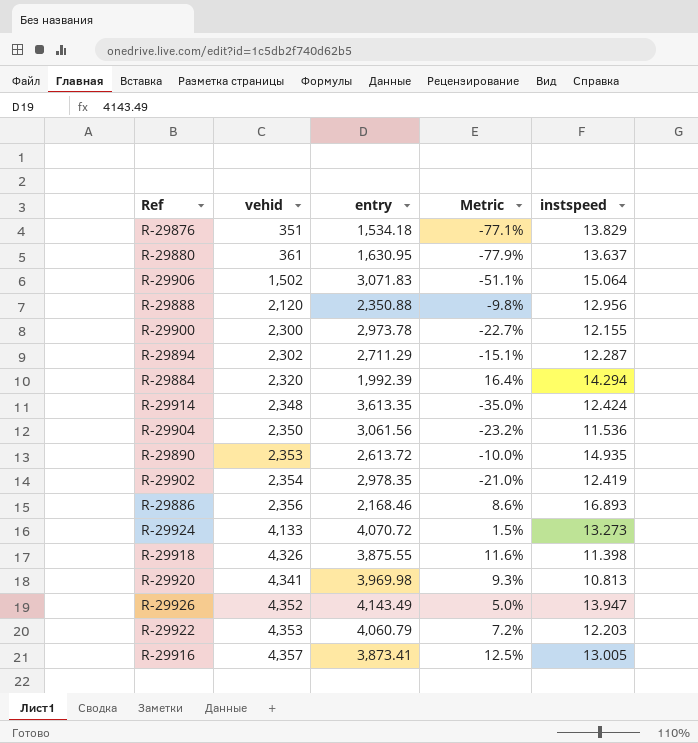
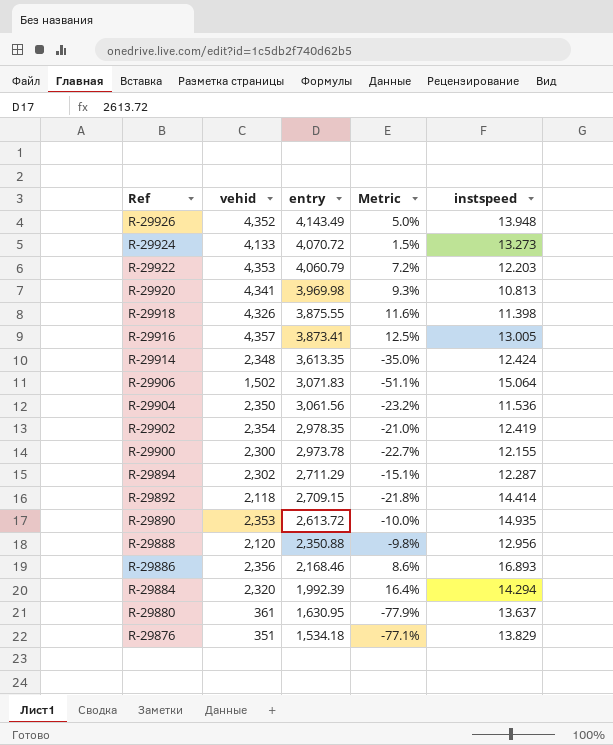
row order: vehid ascending -> Ref descending
R-29926 | instspeed: 13.947 -> 13.948
row R-29892: none -> 2,118 | 2,709.15 | -21.8% | 14.414

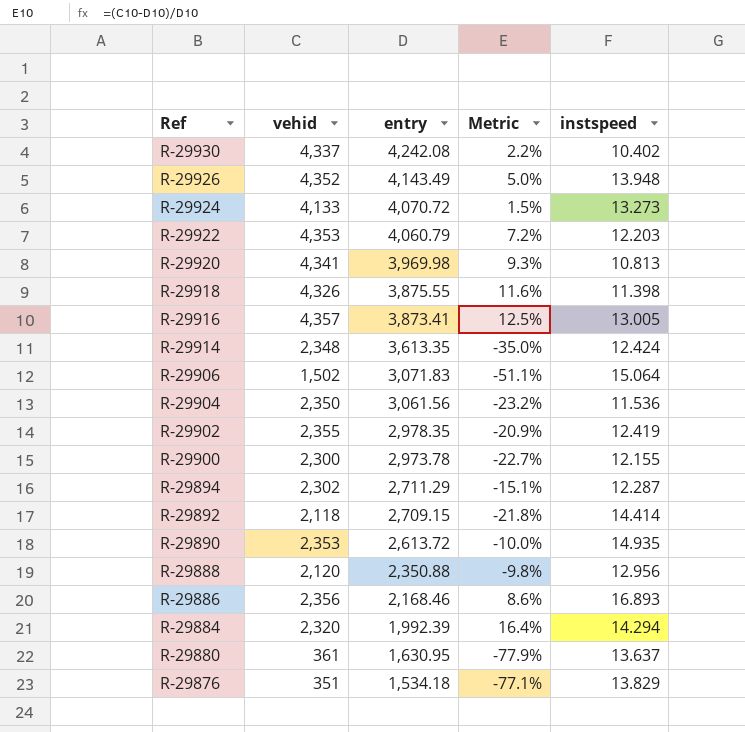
row R-29930: none -> 4,337 | 4,242.08 | 2.2% | 10.402
R-29902 | vehid: 2,354 -> 2,355
R-29902 | Metric: -21.0% -> -20.9%

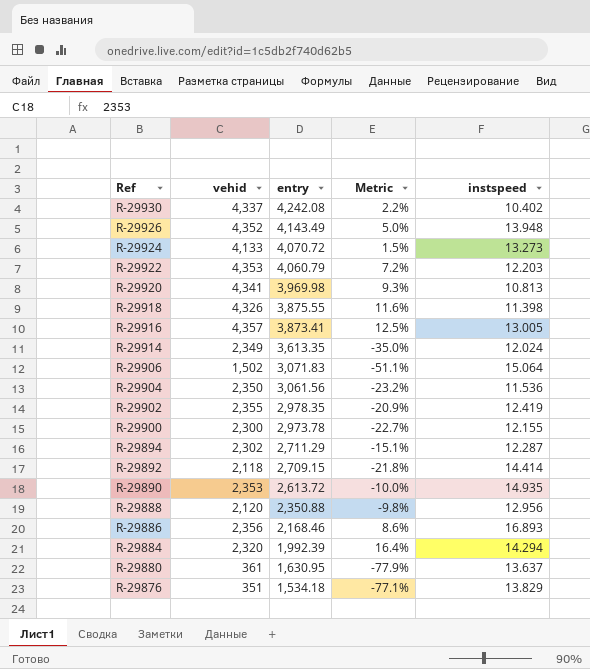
R-29914 | vehid: 2,348 -> 2,349
R-29914 | instspeed: 12.424 -> 12.024

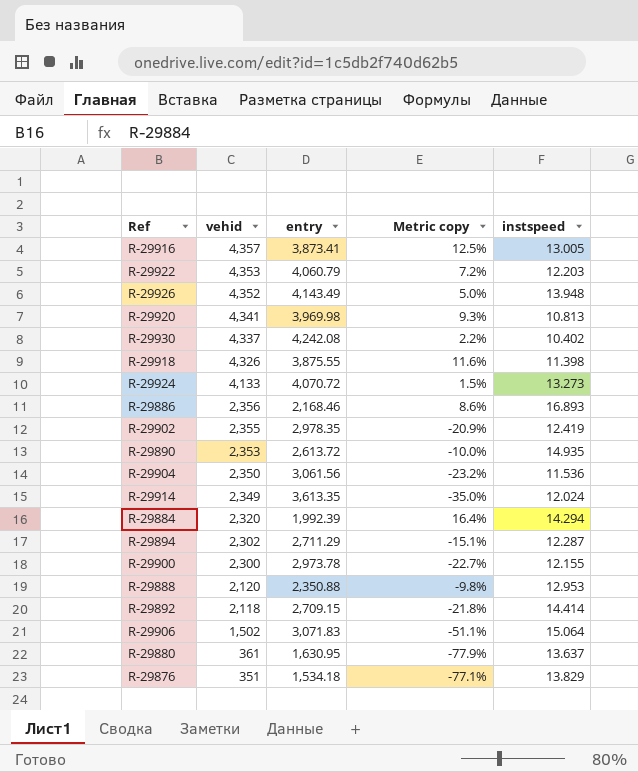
row order: Ref descending -> vehid descending
column name: Metric -> Metric copy
R-29888 | instspeed: 12.956 -> 12.953

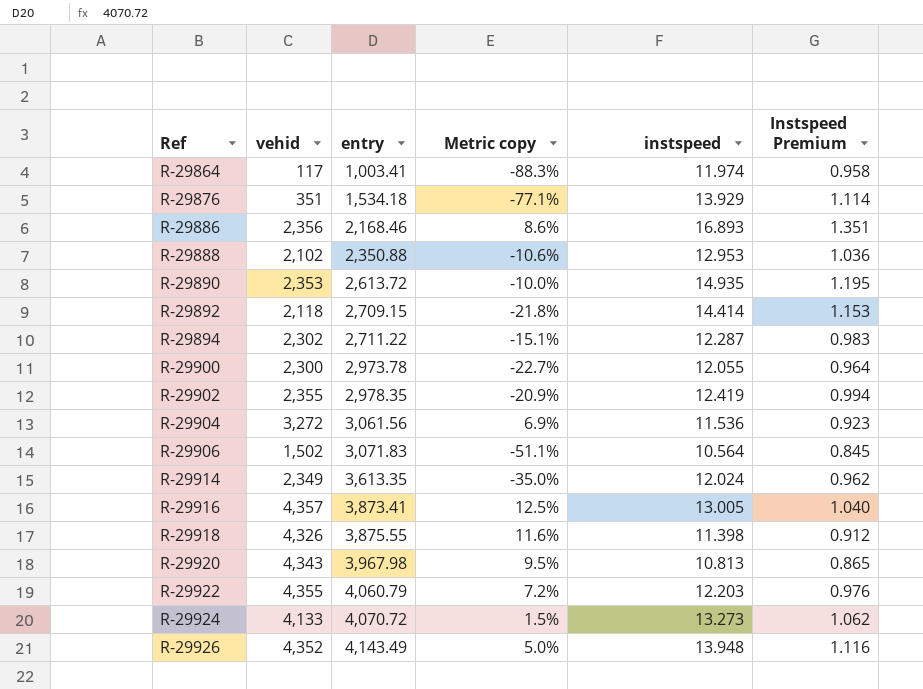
row order: vehid descending -> Ref ascending
column Instspeed Premium | formula: none -> [instspeed] * 0.08
row R-29930: 4,337 | 4,242.08 | 2.2% | 10.402 -> none
row R-29884: 2,320 | 1,992.39 | 16.4% | 14.294 -> none
row R-29880: 361 | 1,630.95 | -77.9% | 13.637 -> none
row R-29864: none -> 117 | 1,003.41 | -88.3% | 11.974 | 0.958
R-29876 | instspeed: 13.829 -> 13.929
R-29888 | vehid: 2,120 -> 2,102
R-29888 | Metric copy: -9.8% -> -10.6%
R-29894 | entry: 2,711.29 -> 2,711.22
R-29900 | instspeed: 12.155 -> 12.055
R-29904 | vehid: 2,350 -> 3,272
R-29904 | Metric copy: -23.2% -> 6.9%
R-29906 | instspeed: 15.064 -> 10.564
R-29920 | vehid: 4,341 -> 4,343
R-29920 | entry: 3,969.98 -> 3,967.98
R-29920 | Metric copy: 9.3% -> 9.5%
R-29922 | vehid: 4,353 -> 4,355

